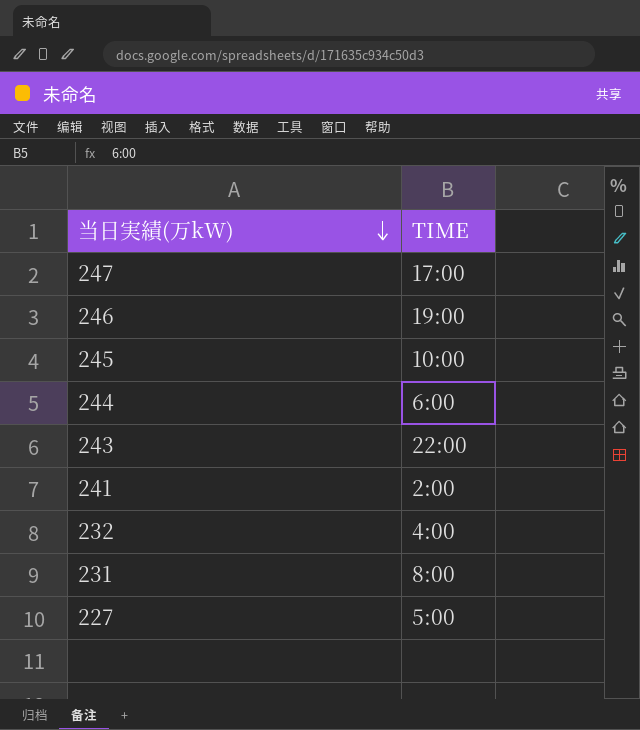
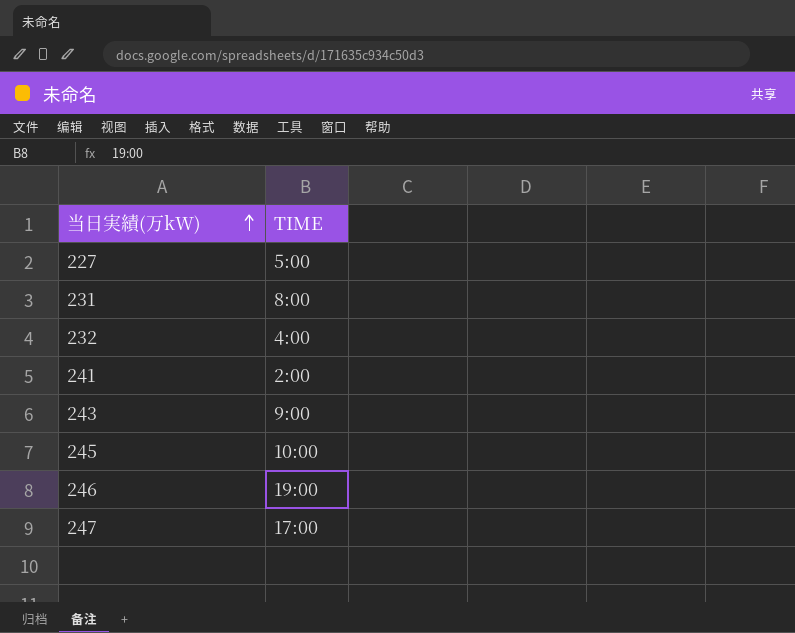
row order: 当日実績(万kW) descending -> 当日実績(万kW) ascending
row 244: 6:00 -> none
243 | TIME: 22:00 -> 9:00

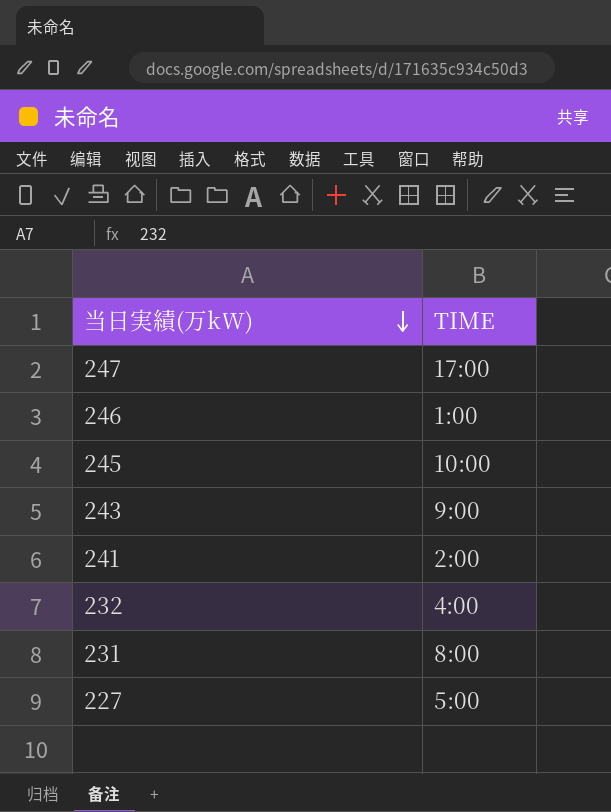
row order: 当日実績(万kW) ascending -> 当日実績(万kW) descending
246 | TIME: 19:00 -> 1:00

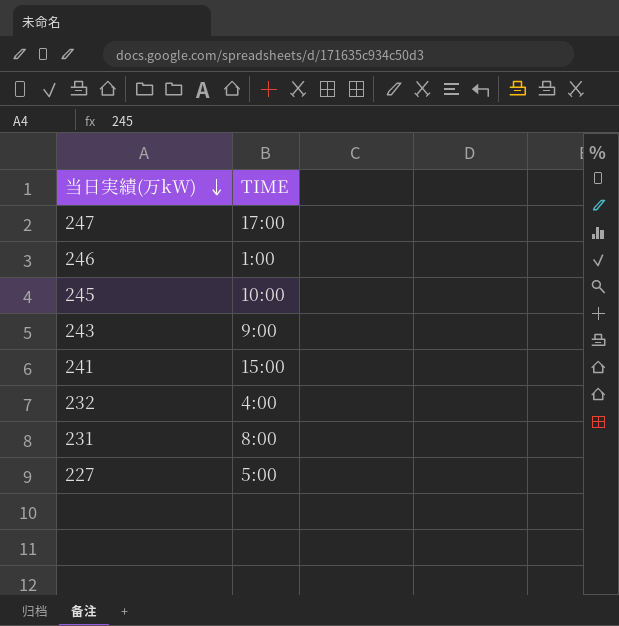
241 | TIME: 2:00 -> 15:00

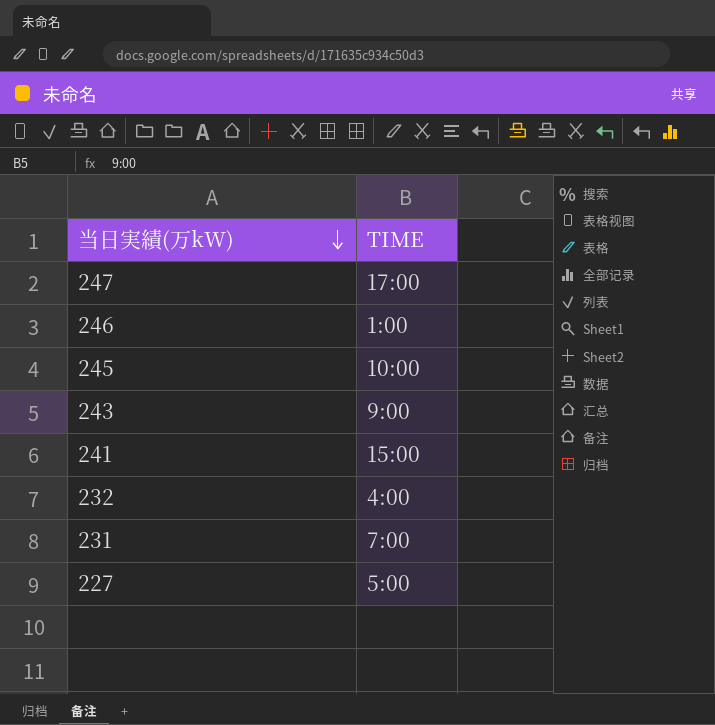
231 | TIME: 8:00 -> 7:00

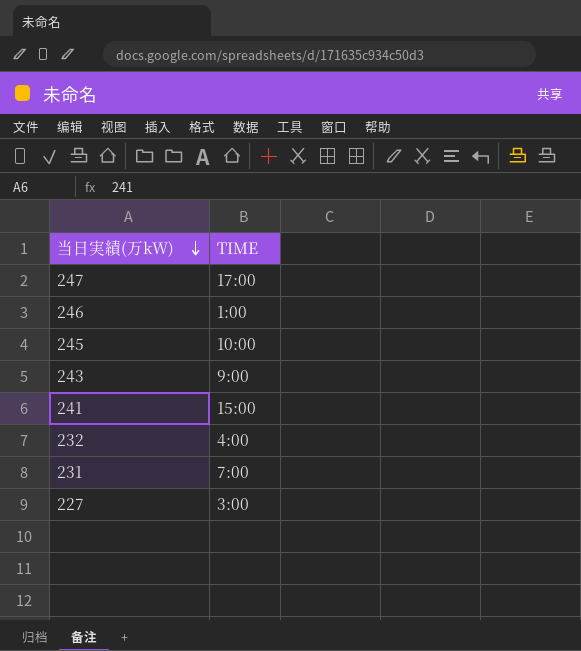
227 | TIME: 5:00 -> 3:00

